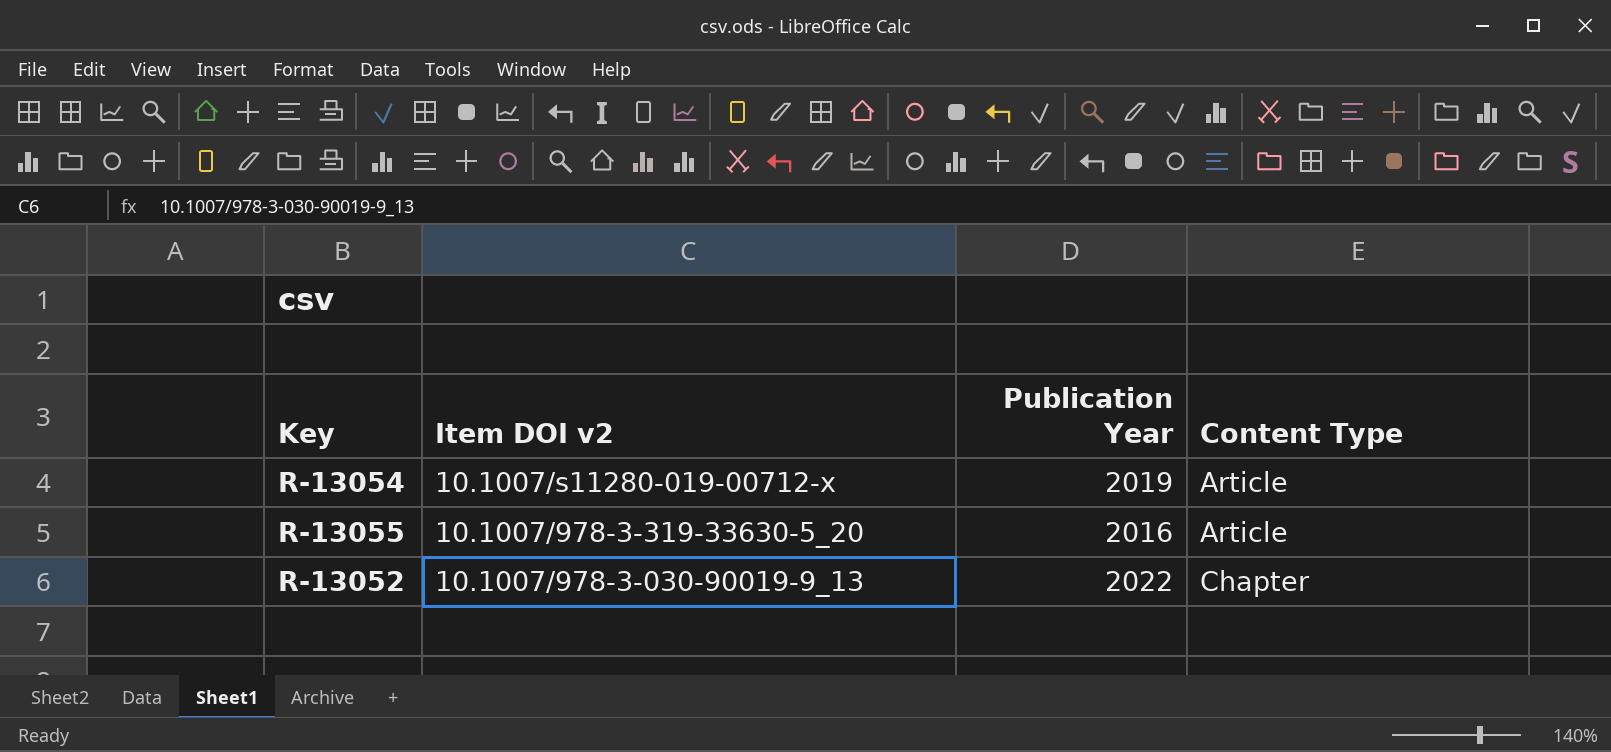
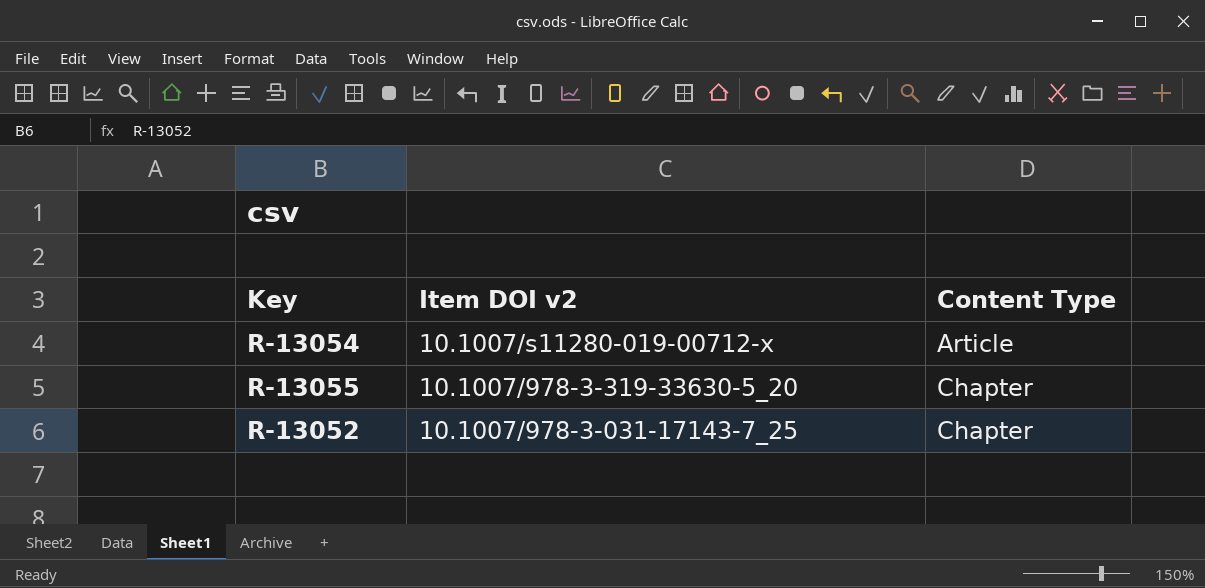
column Publication Year | position: 3 -> none
R-13055 | Content Type: Article -> Chapter
R-13052 | Item DOI v2: 10.1007/978-3-030-90019-9_13 -> 10.1007/978-3-031-17143-7_25

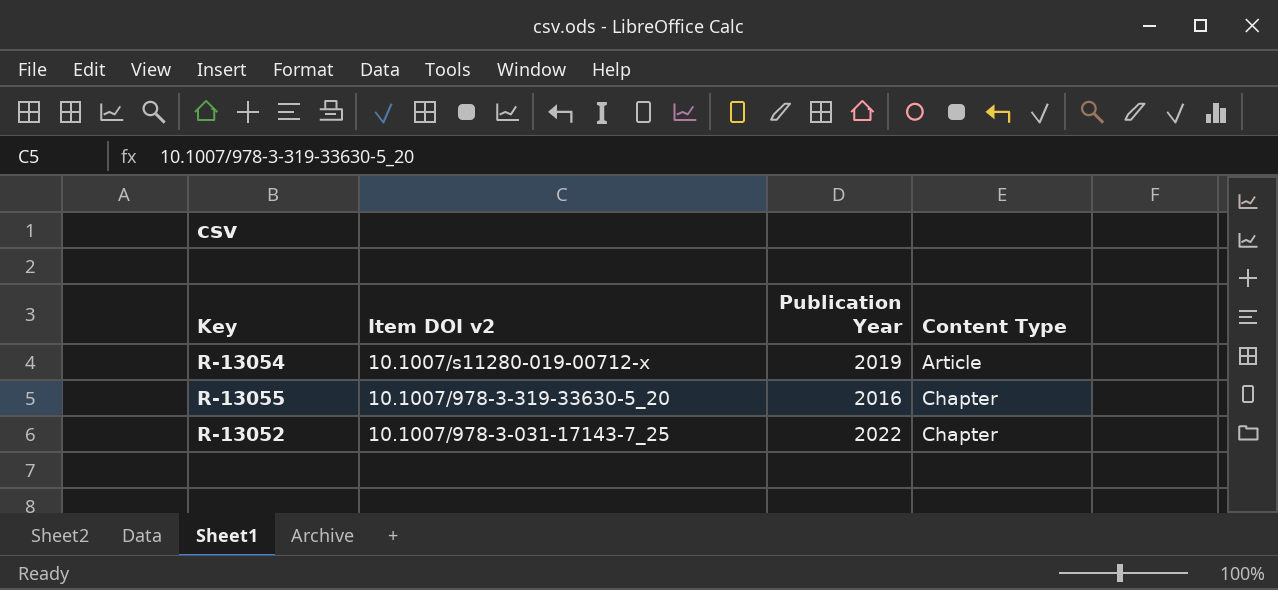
column Publication Year | position: none -> 3

